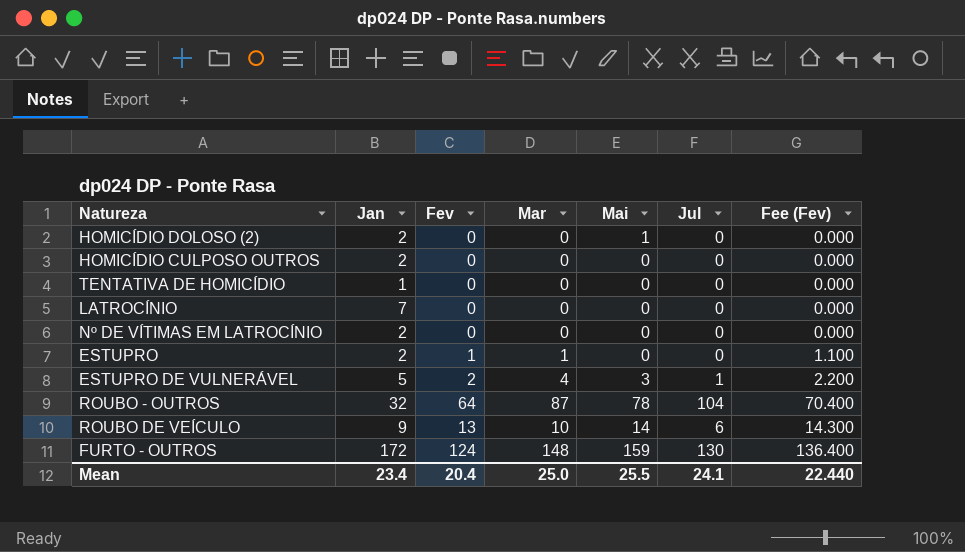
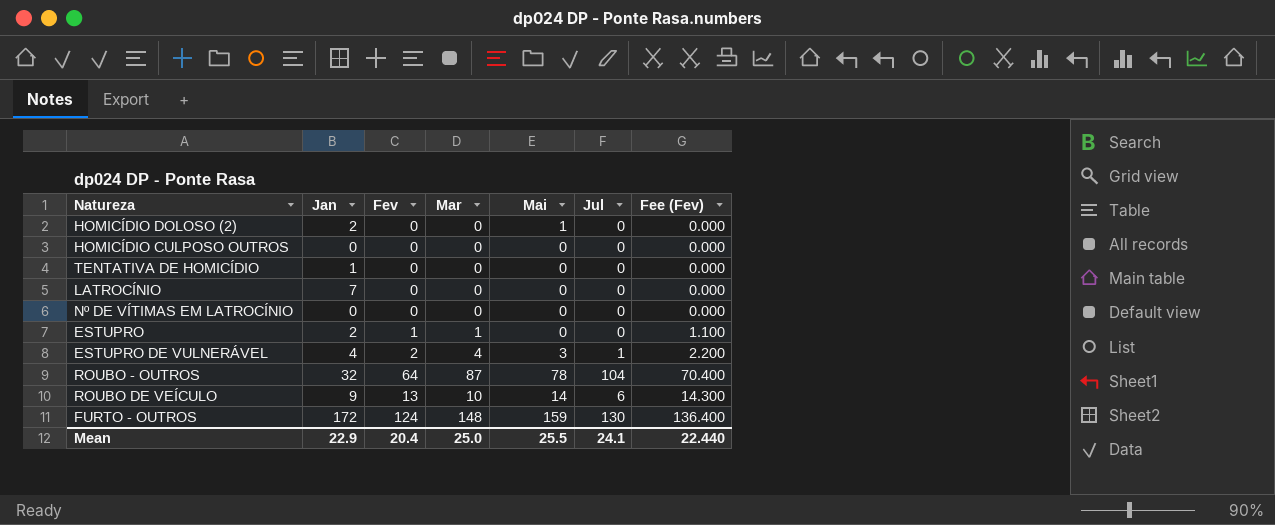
HOMICÍDIO CULPOSO OUTROS | Jan: 2 -> 0
Nº DE VÍTIMAS EM LATROCÍNIO | Jan: 2 -> 0
ESTUPRO DE VULNERÁVEL | Jan: 5 -> 4
Mean | Jan: 23.4 -> 22.9

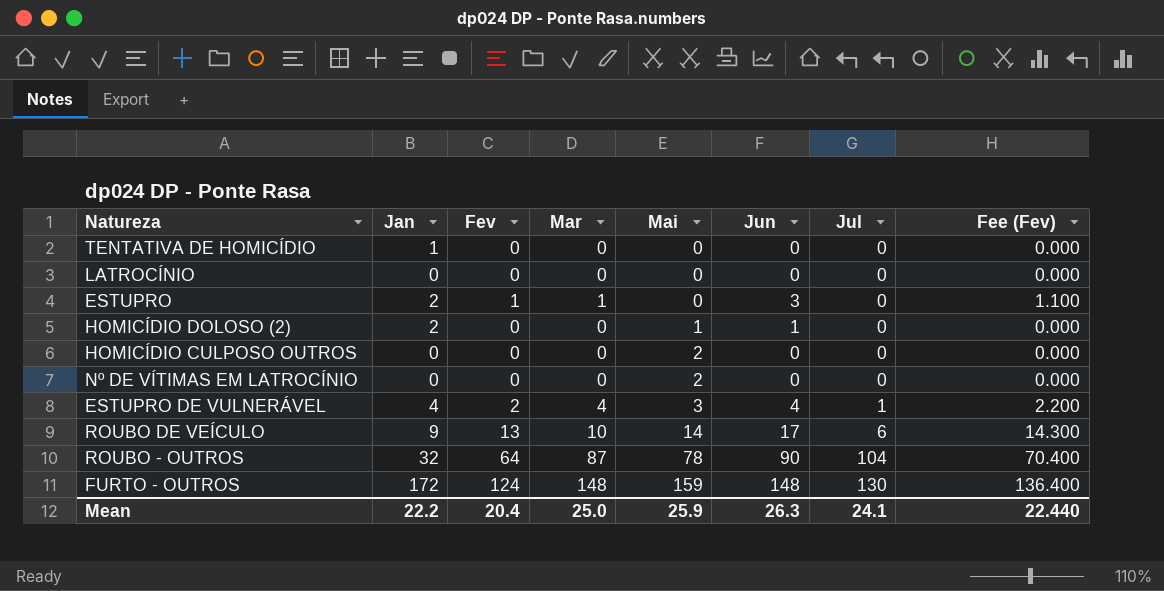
row order: none -> Mai ascending
column Jun | position: none -> 6
LATROCÍNIO | Jan: 7 -> 0
HOMICÍDIO CULPOSO OUTROS | Mai: 0 -> 2
Nº DE VÍTIMAS EM LATROCÍNIO | Mai: 0 -> 2
Mean | Jan: 22.9 -> 22.2
Mean | Mai: 25.5 -> 25.9

